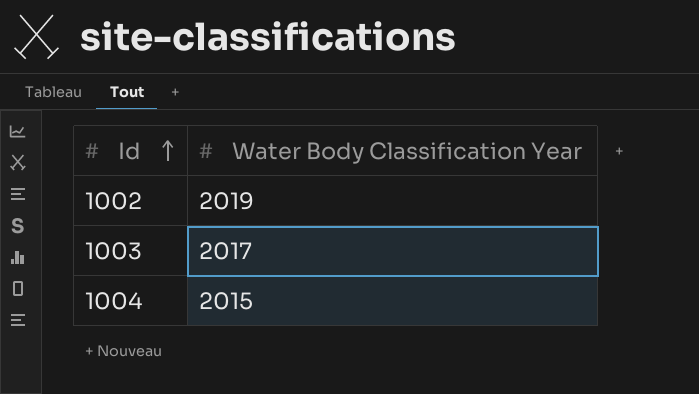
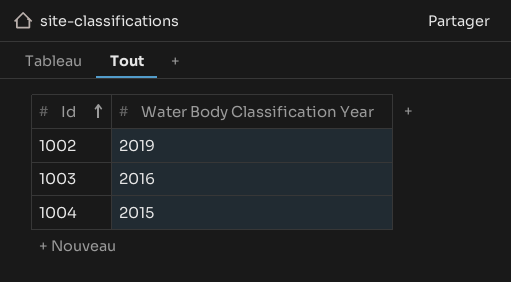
1003 | Water Body Classification Year: 2017 -> 2016

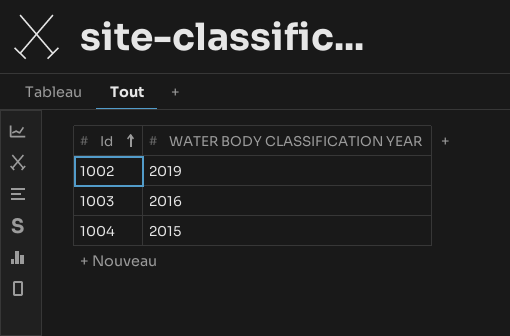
column name: Water Body Classification Year -> WATER BODY CLASSIFICATION YEAR

